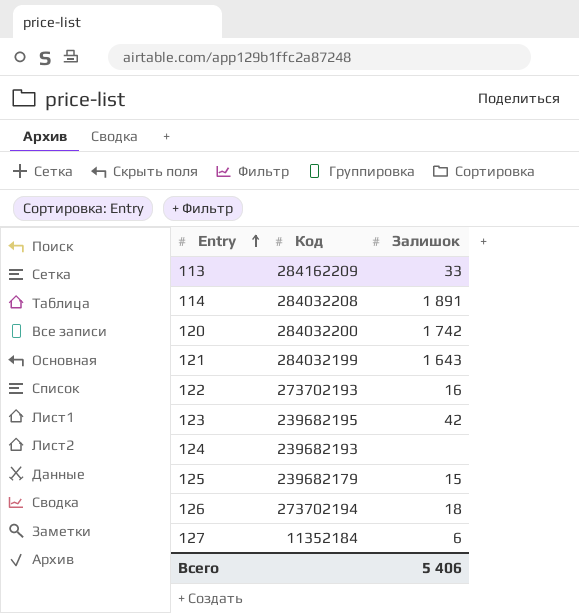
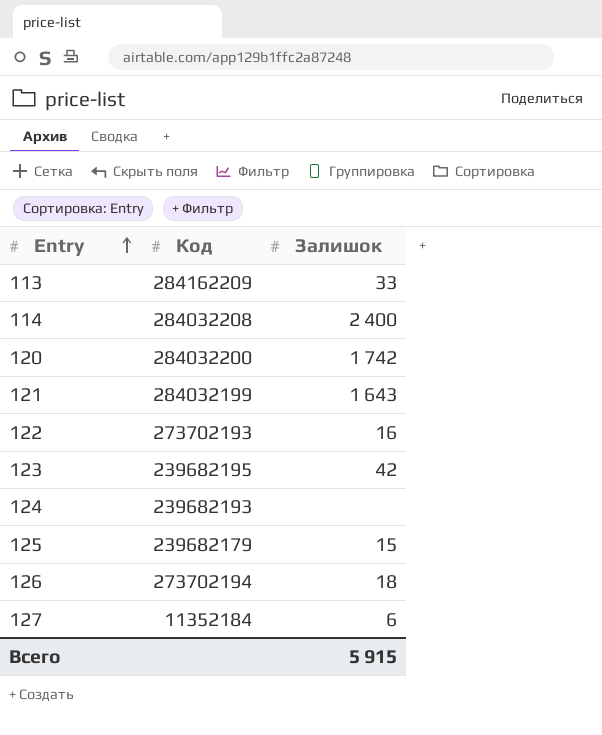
114 | Залишок: 1 891 -> 2 400
Всего | Залишок: 5 406 -> 5 915

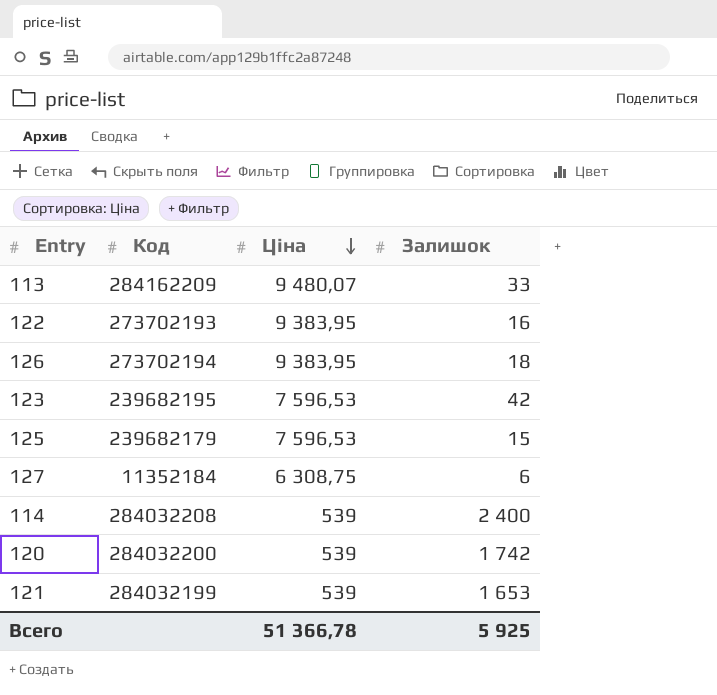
row order: Entry ascending -> Ціна descending
column Ціна | position: none -> 3
row 124: 239682193 | none -> none
121 | Залишок: 1 643 -> 1 653
Всего | Залишок: 5 915 -> 5 925

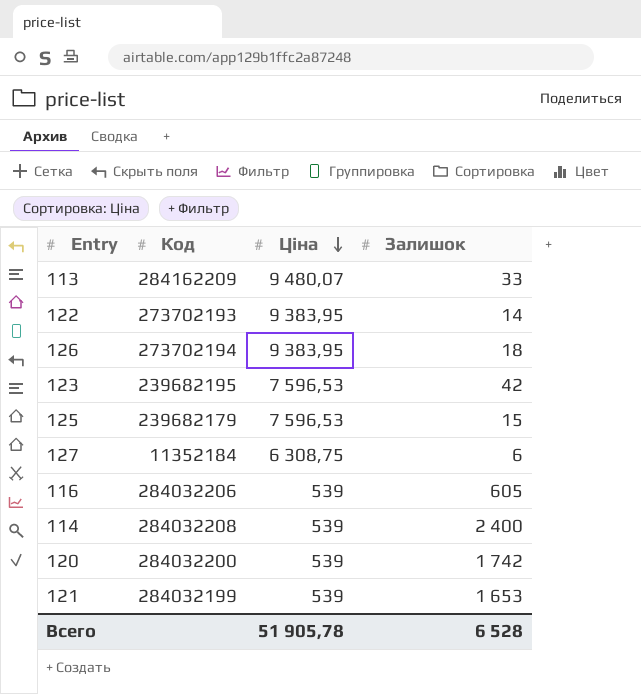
122 | Залишок: 16 -> 14
row 116: none -> 284032206 | 539 | 605
Всего | Ціна: 51 366,78 -> 51 905,78
Всего | Залишок: 5 925 -> 6 528

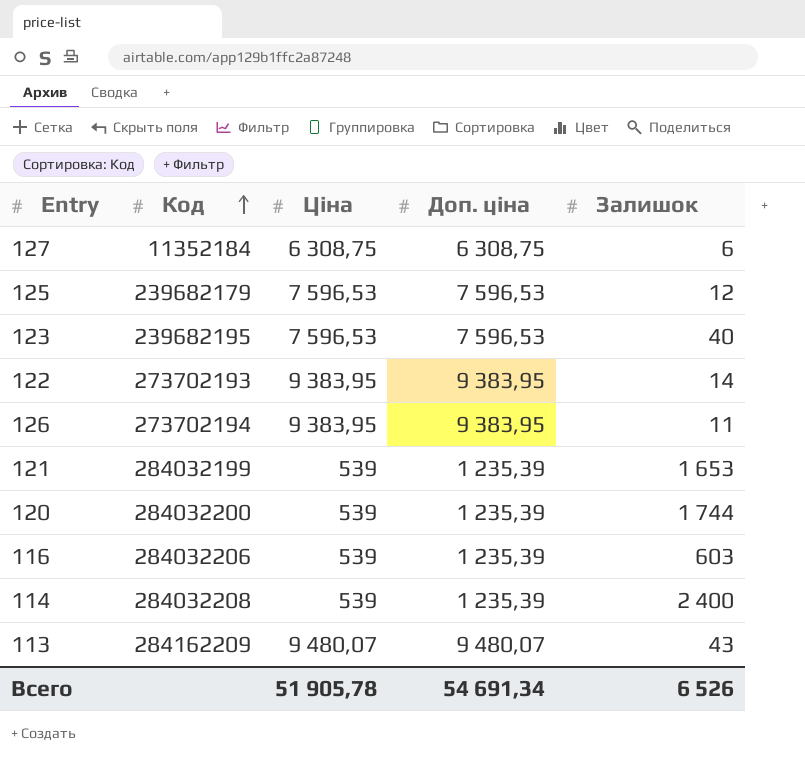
row order: Ціна descending -> Код ascending
column Доп. ціна | position: none -> 4
125 | Залишок: 15 -> 12
123 | Залишок: 42 -> 40
126 | Залишок: 18 -> 11
120 | Залишок: 1 742 -> 1 744
116 | Залишок: 605 -> 603
113 | Залишок: 33 -> 43
Всего | Залишок: 6 528 -> 6 526

